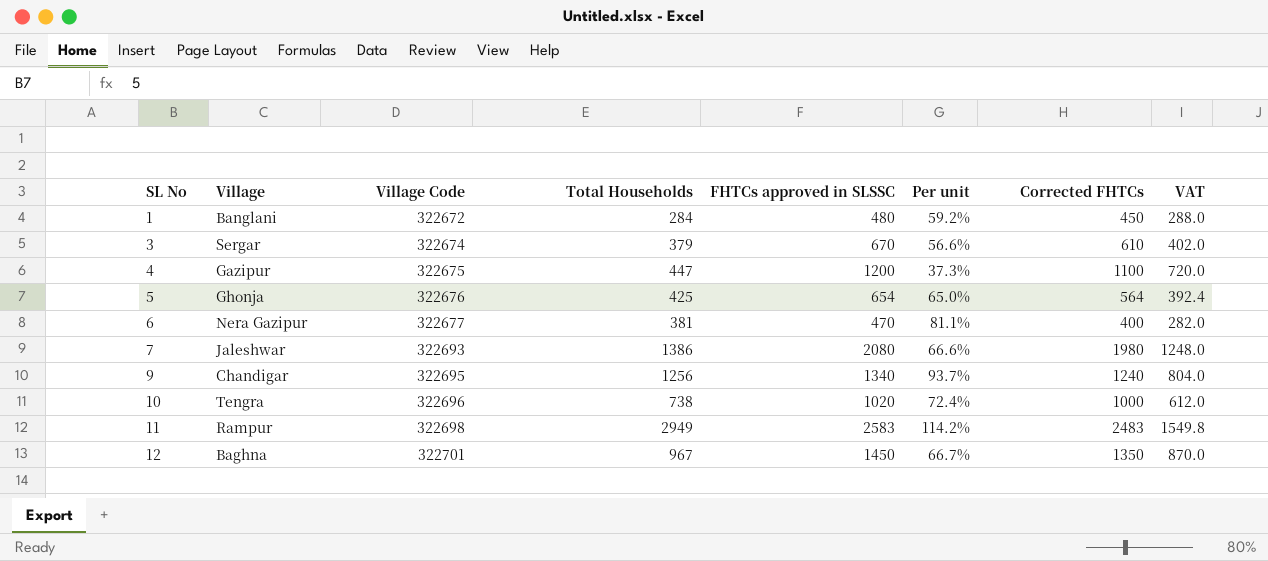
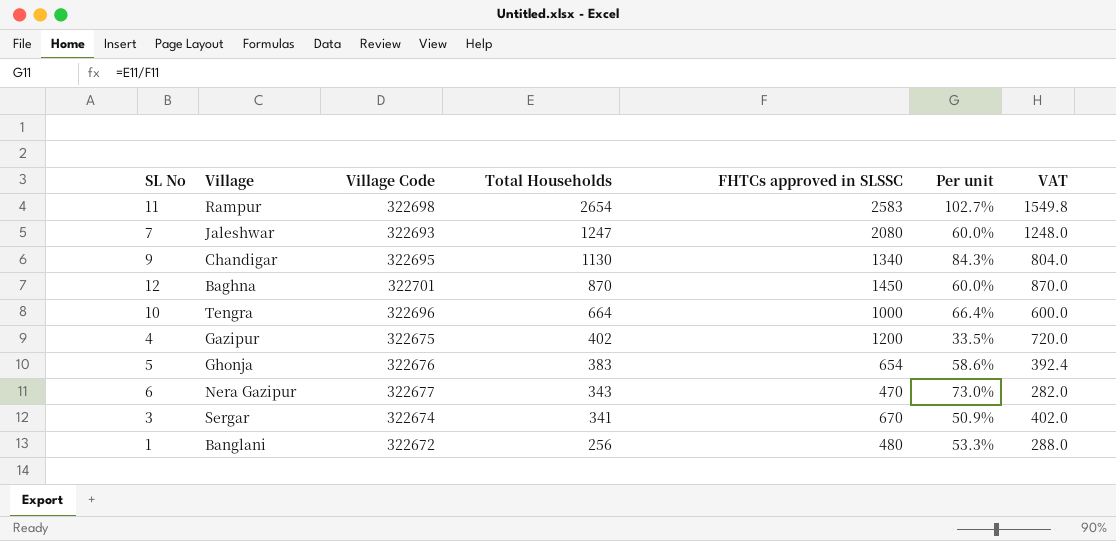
row order: SL No ascending -> Total Households descending
column Corrected FHTCs | position: 7 -> none
11 | Total Households: 2949 -> 2654
11 | Per unit: 114.2% -> 102.7%
7 | Total Households: 1386 -> 1247
7 | Per unit: 66.6% -> 60.0%
9 | Total Households: 1256 -> 1130
9 | Per unit: 93.7% -> 84.3%
12 | Total Households: 967 -> 870
12 | Per unit: 66.7% -> 60.0%
10 | Total Households: 738 -> 664
10 | FHTCs approved in SLSSC: 1020 -> 1000
10 | Per unit: 72.4% -> 66.4%
10 | VAT: 612.0 -> 600.0
4 | Total Households: 447 -> 402
4 | Per unit: 37.3% -> 33.5%
5 | Total Households: 425 -> 383
5 | Per unit: 65.0% -> 58.6%
6 | Total Households: 381 -> 343
6 | Per unit: 81.1% -> 73.0%
3 | Total Households: 379 -> 341
3 | Per unit: 56.6% -> 50.9%
1 | Total Households: 284 -> 256
1 | Per unit: 59.2% -> 53.3%

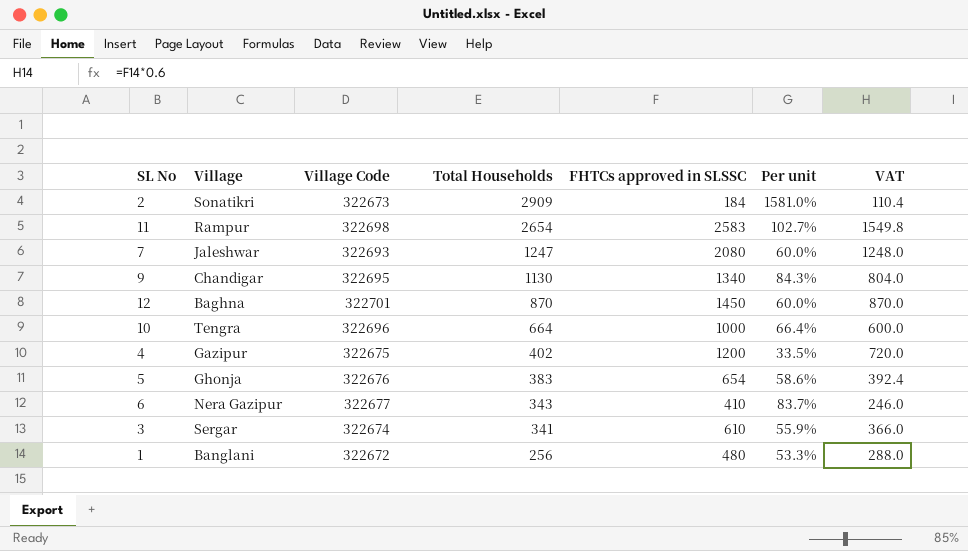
row 2: none -> Sonatikri | 322673 | 2909 | 184 | 1581.0% | 110.4
6 | FHTCs approved in SLSSC: 470 -> 410
6 | Per unit: 73.0% -> 83.7%
6 | VAT: 282.0 -> 246.0
3 | FHTCs approved in SLSSC: 670 -> 610
3 | Per unit: 50.9% -> 55.9%
3 | VAT: 402.0 -> 366.0

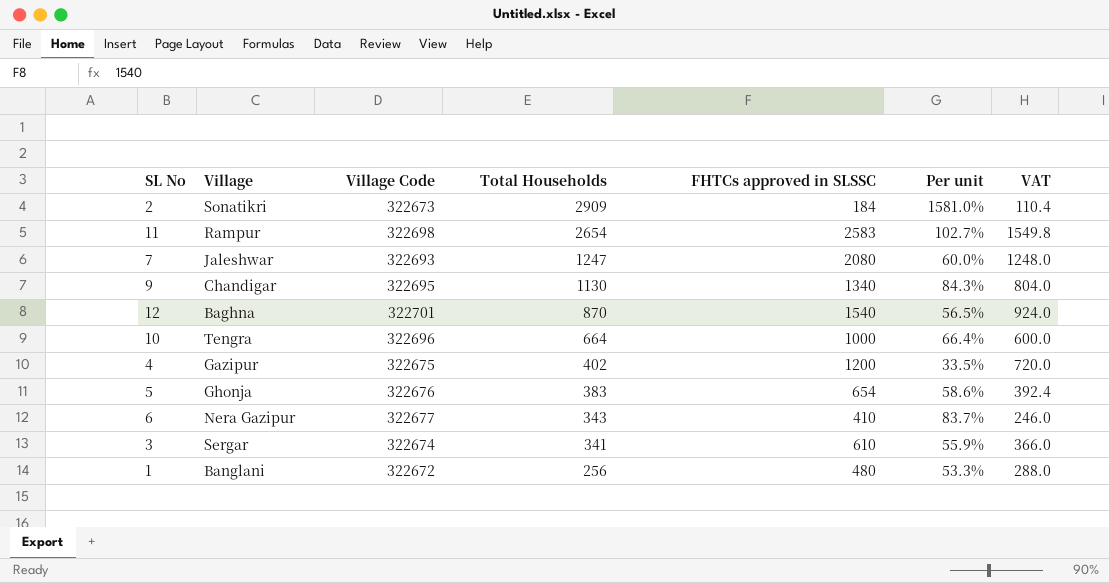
12 | FHTCs approved in SLSSC: 1450 -> 1540
12 | Per unit: 60.0% -> 56.5%
12 | VAT: 870.0 -> 924.0

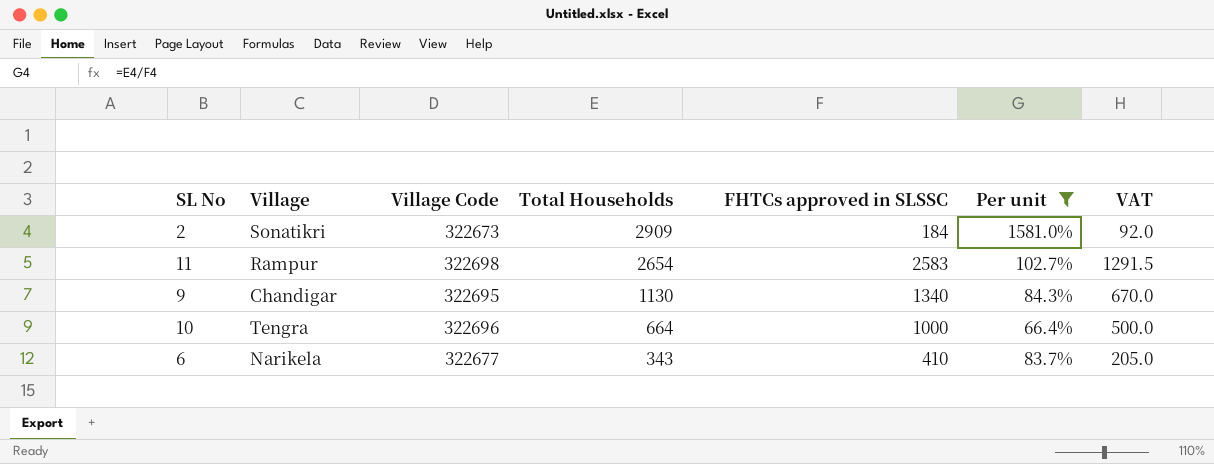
filter: none -> Per unit >= 66.4%
column VAT | formula: [FHTCs approved in SLSSC] * 0.6 -> [FHTCs approved in SLSSC] * 0.5
6 | Village: Nera Gazipur -> Narikela

